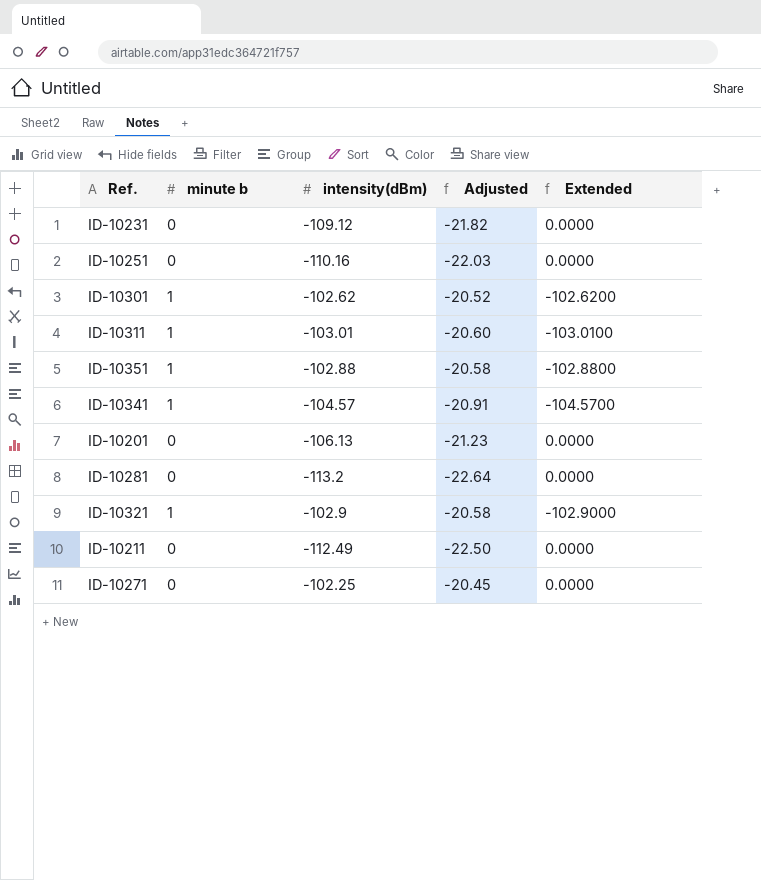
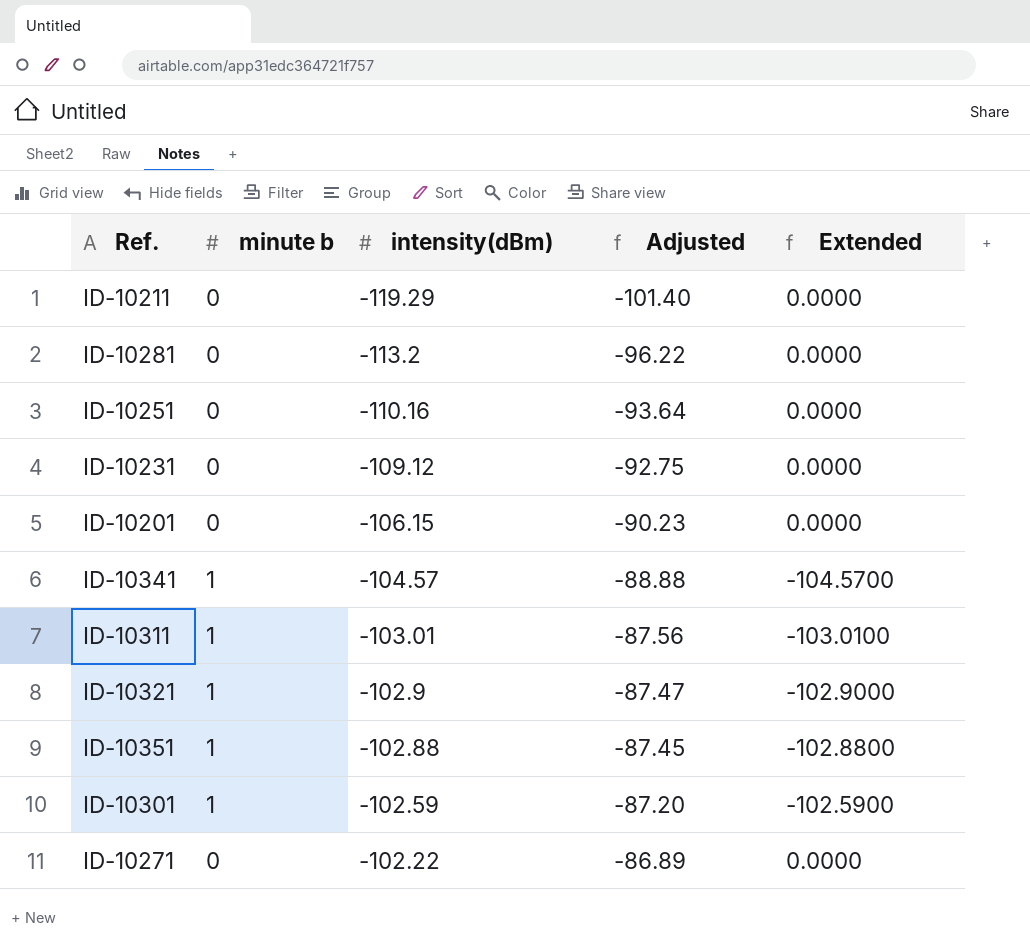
row order: none -> intensity(dBm) ascending
column Adjusted | formula: [intensity(dBm)] * 0.2 -> [intensity(dBm)] * 0.85
ID-10211 | intensity(dBm): -112.49 -> -119.29
ID-10201 | intensity(dBm): -106.13 -> -106.15
ID-10301 | intensity(dBm): -102.62 -> -102.59
ID-10301 | Extended: -102.6200 -> -102.5900
ID-10271 | intensity(dBm): -102.25 -> -102.22

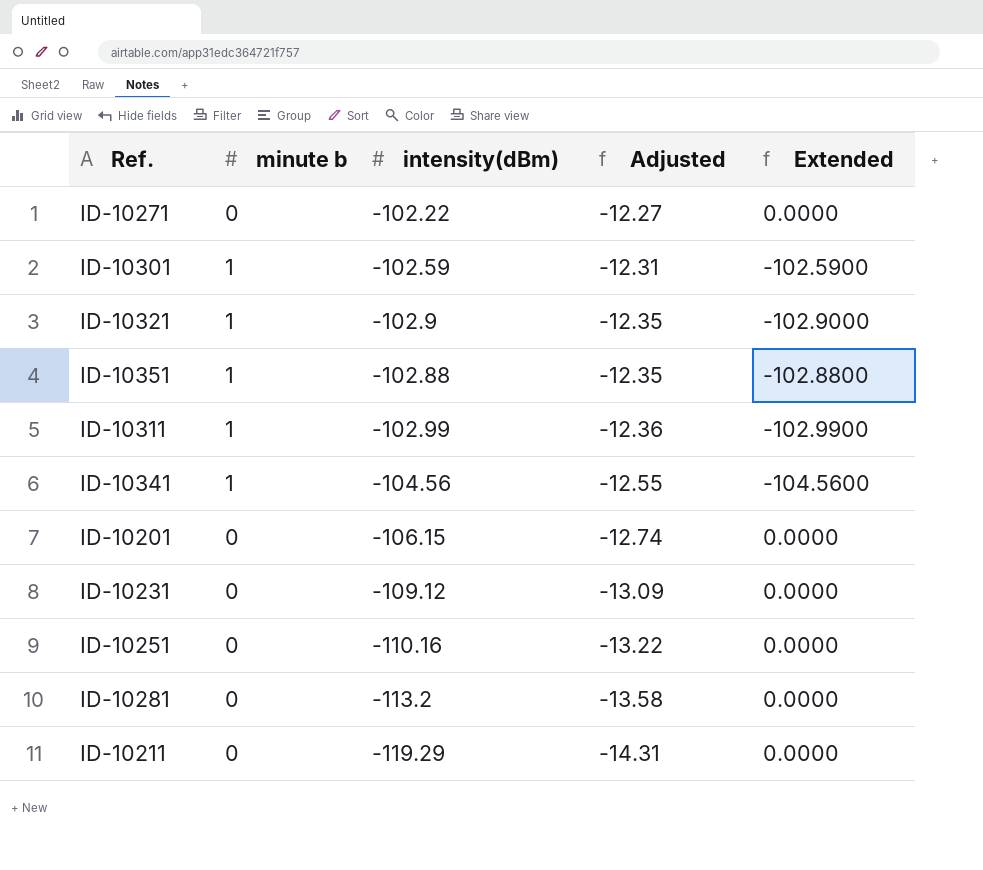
row order: intensity(dBm) ascending -> Adjusted descending
column Adjusted | formula: [intensity(dBm)] * 0.85 -> [intensity(dBm)] * 0.12
ID-10311 | intensity(dBm): -103.01 -> -102.99
ID-10311 | Extended: -103.0100 -> -102.9900
ID-10341 | intensity(dBm): -104.57 -> -104.56
ID-10341 | Extended: -104.5700 -> -104.5600

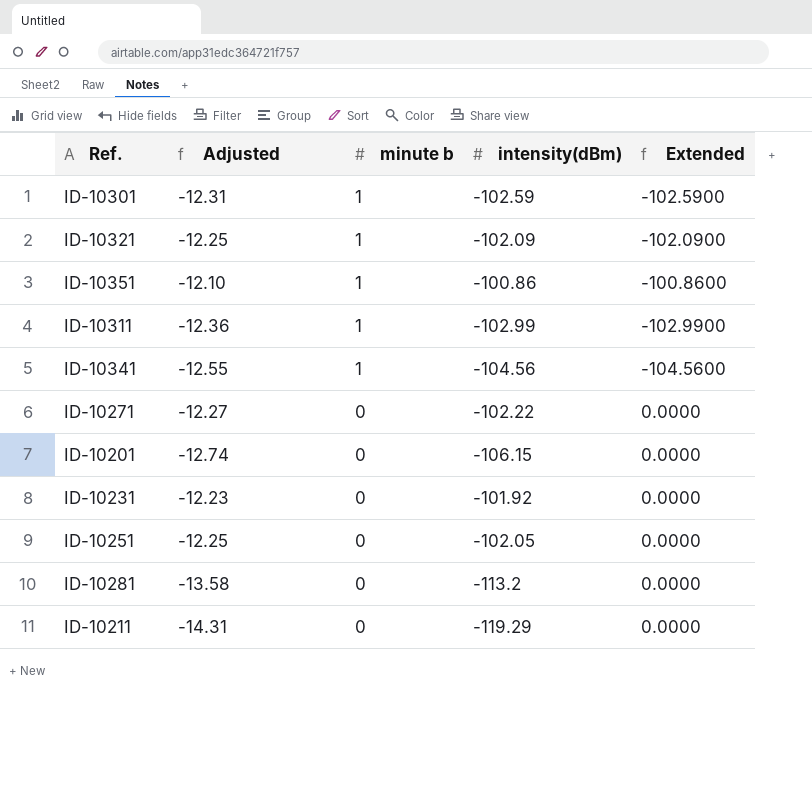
row order: Adjusted descending -> minute b descending
column Adjusted | position: 4 -> 2
ID-10321 | Adjusted: -12.35 -> -12.25
ID-10321 | intensity(dBm): -102.9 -> -102.09
ID-10321 | Extended: -102.9000 -> -102.0900
ID-10351 | Adjusted: -12.35 -> -12.10
ID-10351 | intensity(dBm): -102.88 -> -100.86
ID-10351 | Extended: -102.8800 -> -100.8600
ID-10231 | Adjusted: -13.09 -> -12.23
ID-10231 | intensity(dBm): -109.12 -> -101.92
ID-10251 | Adjusted: -13.22 -> -12.25
ID-10251 | intensity(dBm): -110.16 -> -102.05

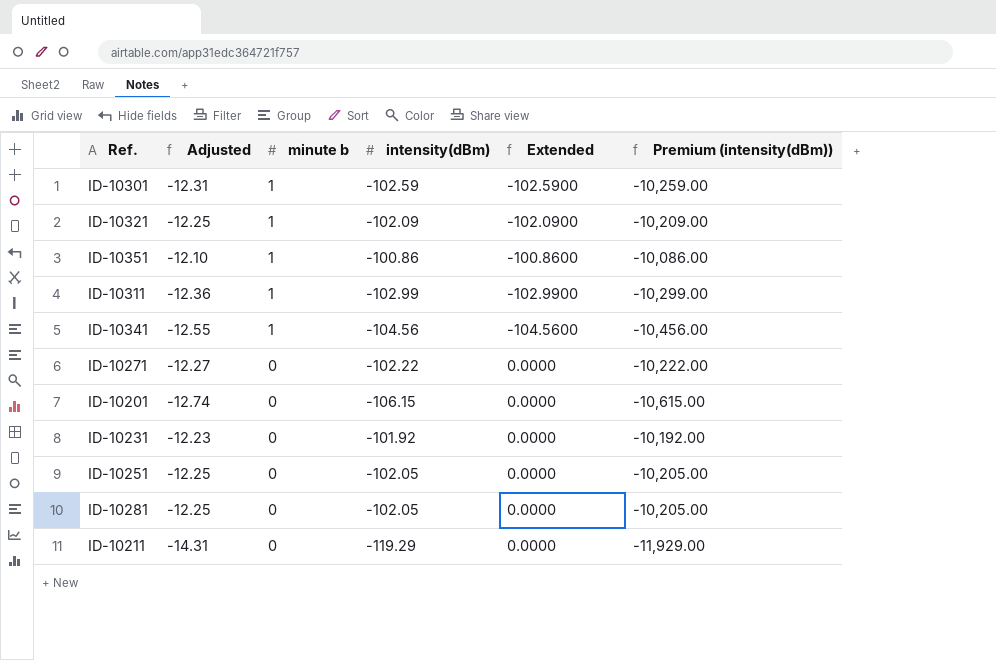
column Premium (intensity(dBm)) | formula: none -> [intensity(dBm)] * 100
ID-10281 | Adjusted: -13.58 -> -12.25
ID-10281 | intensity(dBm): -113.2 -> -102.05

